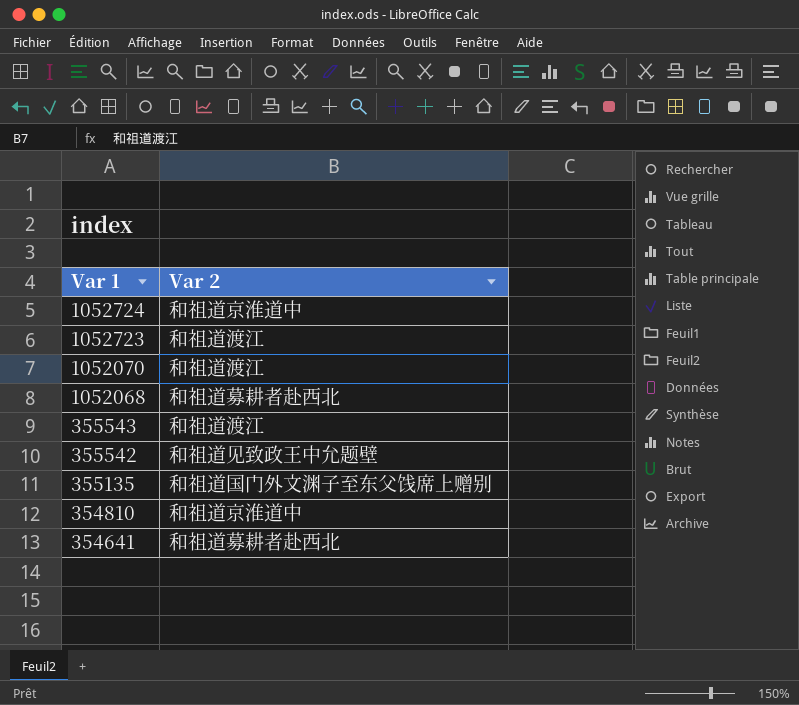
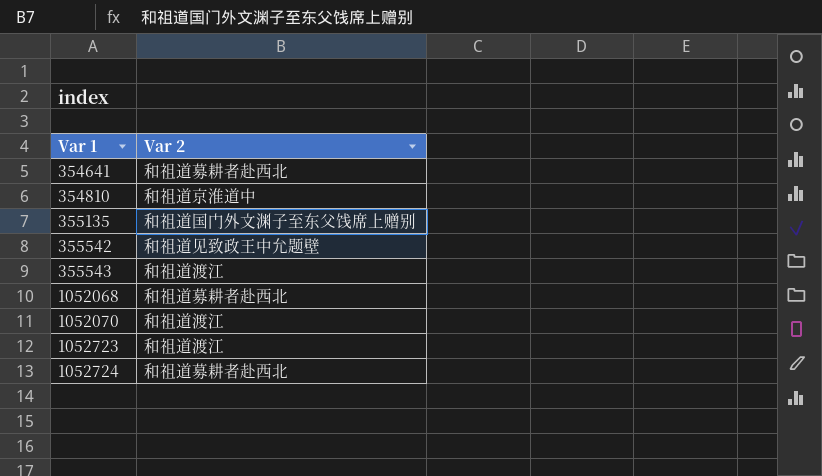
row order: Var 1 descending -> Var 1 ascending
1052724 | Var 2: 和祖道京淮道中 -> 和祖道募耕者赴西北

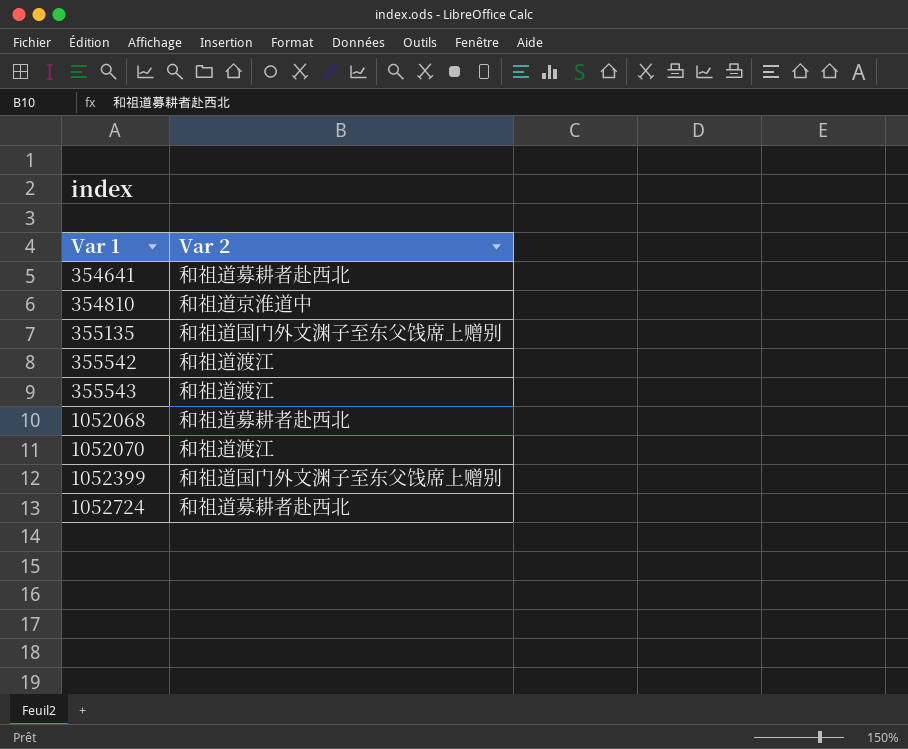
row 1052723: 和祖道渡江 -> none
355542 | Var 2: 和祖道见致政王中允题壁 -> 和祖道渡江
row 1052399: none -> 和祖道国门外文渊子至东父饯席上赠别

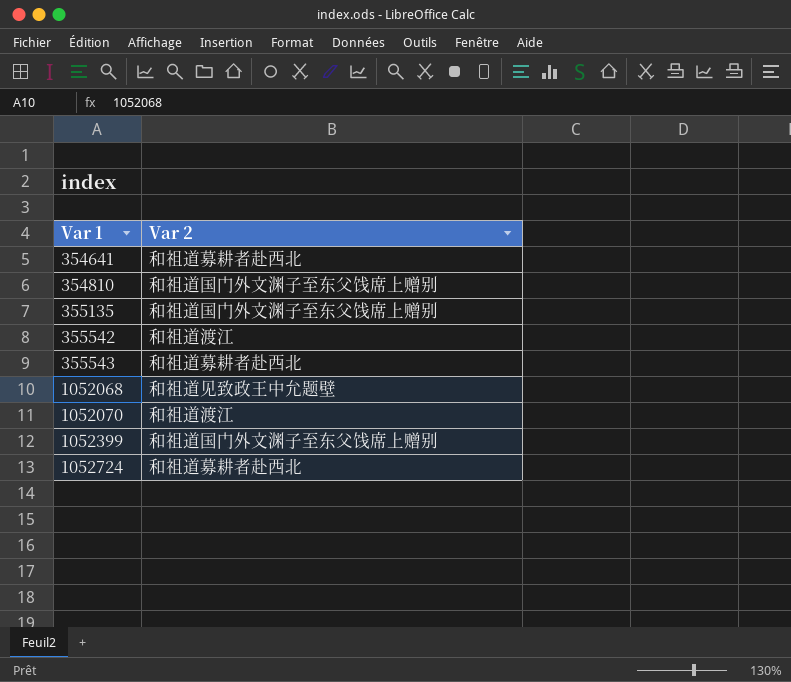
354810 | Var 2: 和祖道京淮道中 -> 和祖道国门外文渊子至东父饯席上赠别
355543 | Var 2: 和祖道渡江 -> 和祖道募耕者赴西北
1052068 | Var 2: 和祖道募耕者赴西北 -> 和祖道见致政王中允题壁

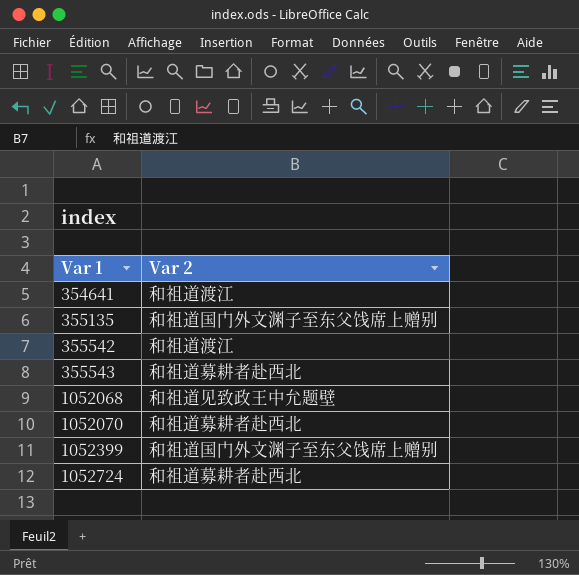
row 354810: 和祖道国门外文渊子至东父饯席上赠别 -> none
354641 | Var 2: 和祖道募耕者赴西北 -> 和祖道渡江
1052070 | Var 2: 和祖道渡江 -> 和祖道募耕者赴西北

